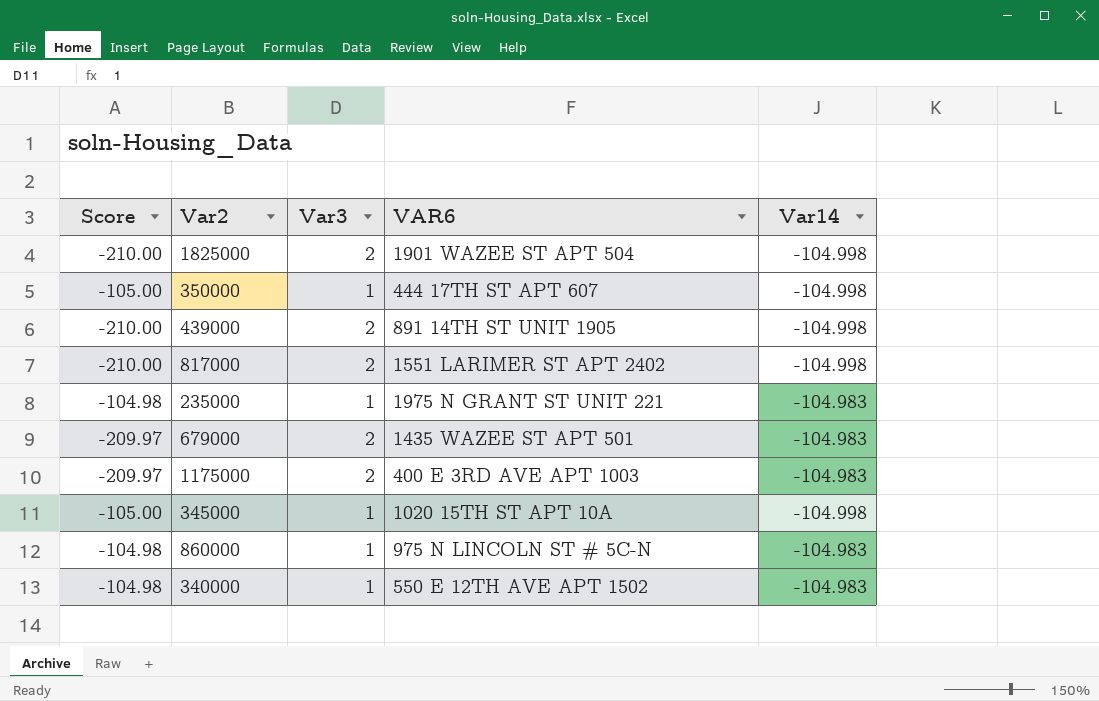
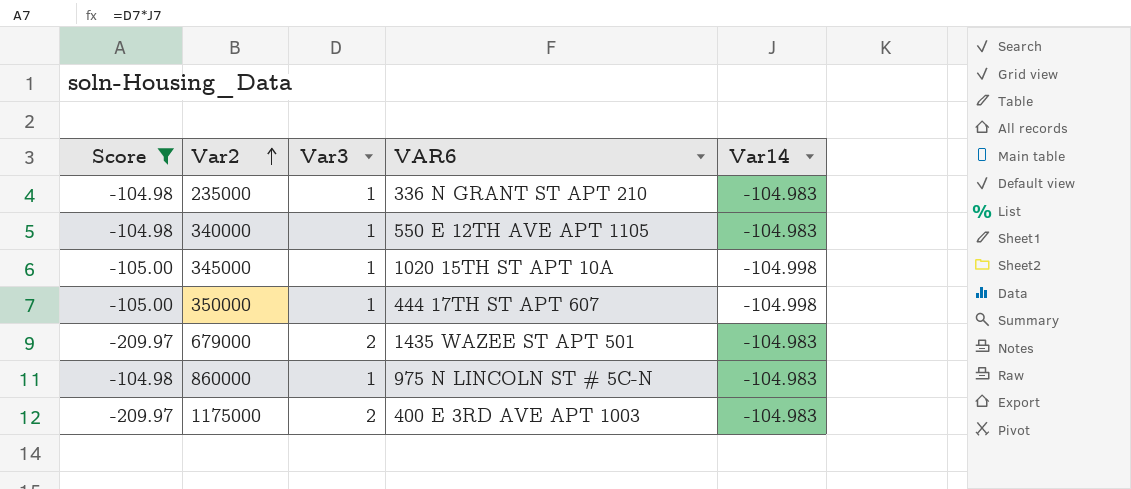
filter: none -> Score != -210.00
row order: none -> Var2 ascending
235000 | VAR6: 1975 N GRANT ST UNIT 221 -> 336 N GRANT ST APT 210
340000 | VAR6: 550 E 12TH AVE APT 1502 -> 550 E 12TH AVE APT 1105

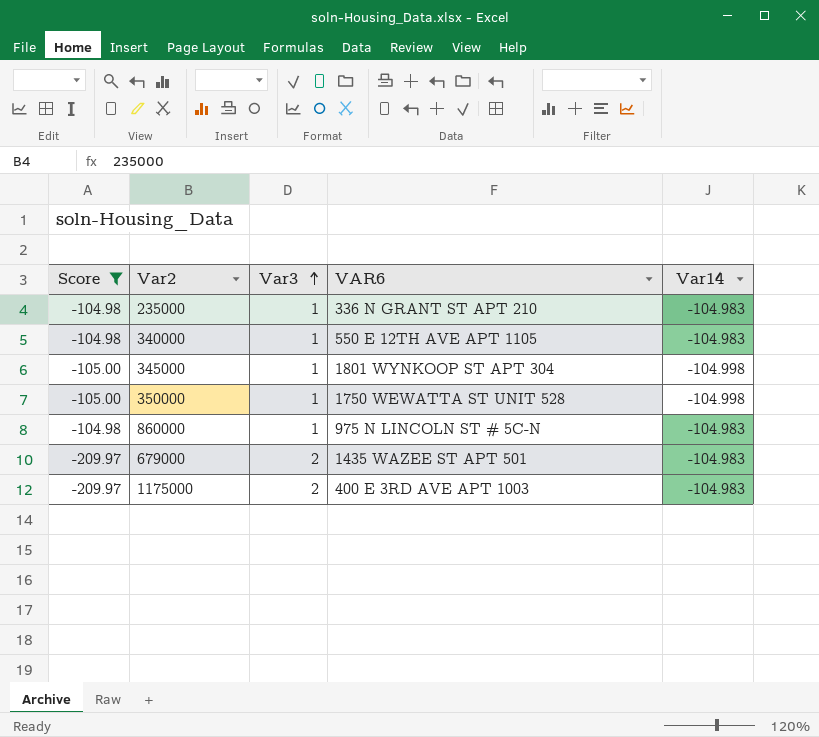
row order: Var2 ascending -> Var3 ascending
345000 | VAR6: 1020 15TH ST APT 10A -> 1801 WYNKOOP ST APT 304
350000 | VAR6: 444 17TH ST APT 607 -> 1750 WEWATTA ST UNIT 528

